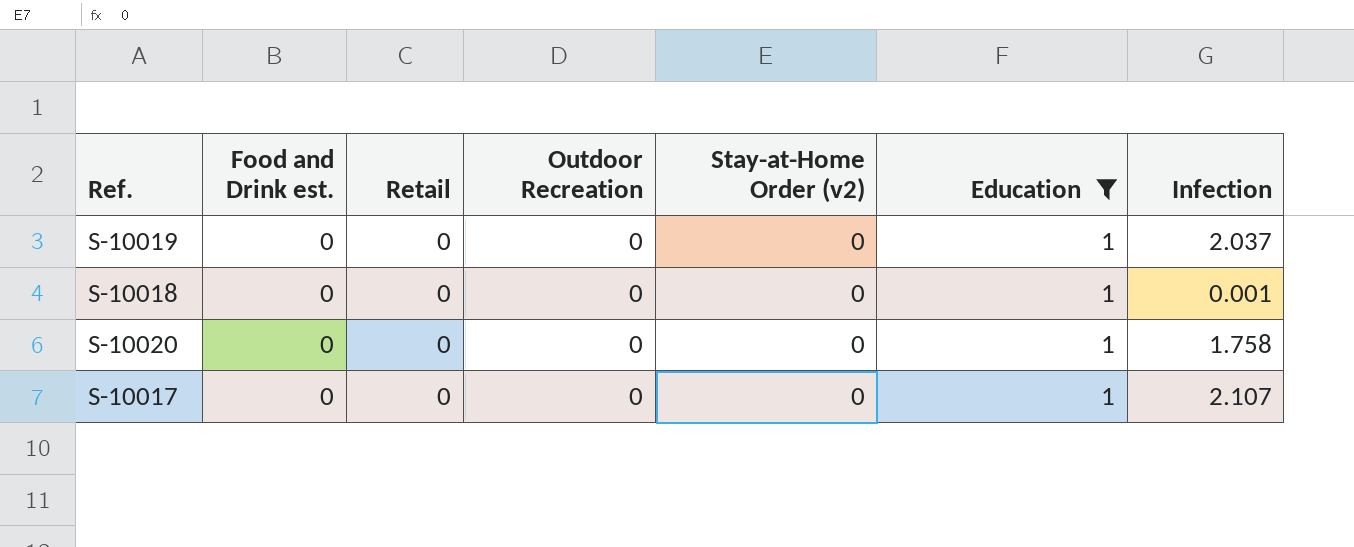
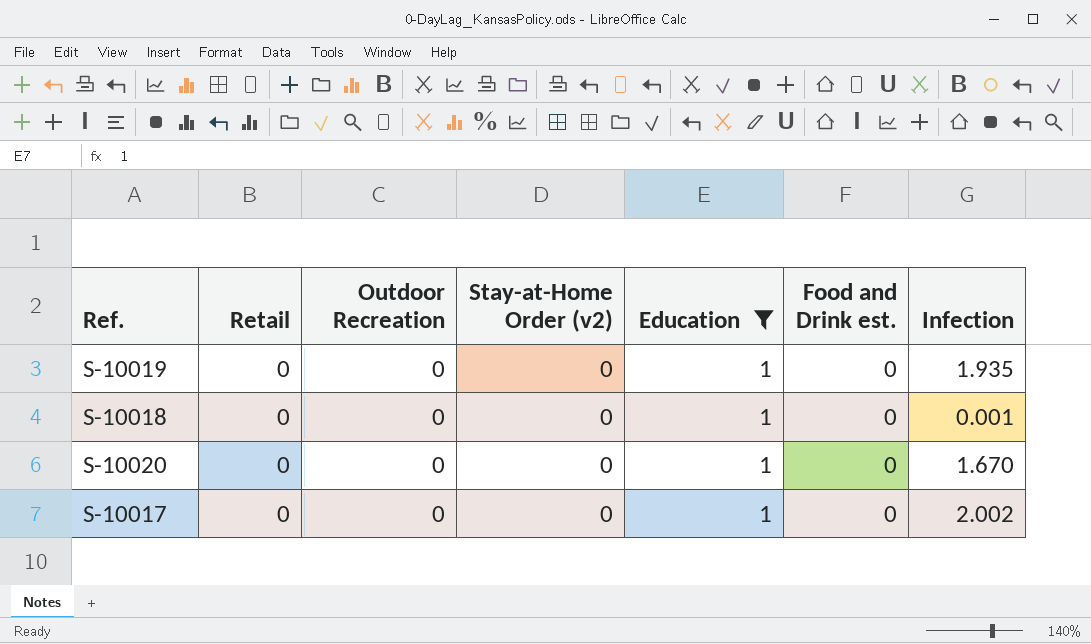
column Food and Drink est. | position: 2 -> 6
S-10019 | Infection: 2.037 -> 1.935
S-10020 | Infection: 1.758 -> 1.670
S-10017 | Infection: 2.107 -> 2.002

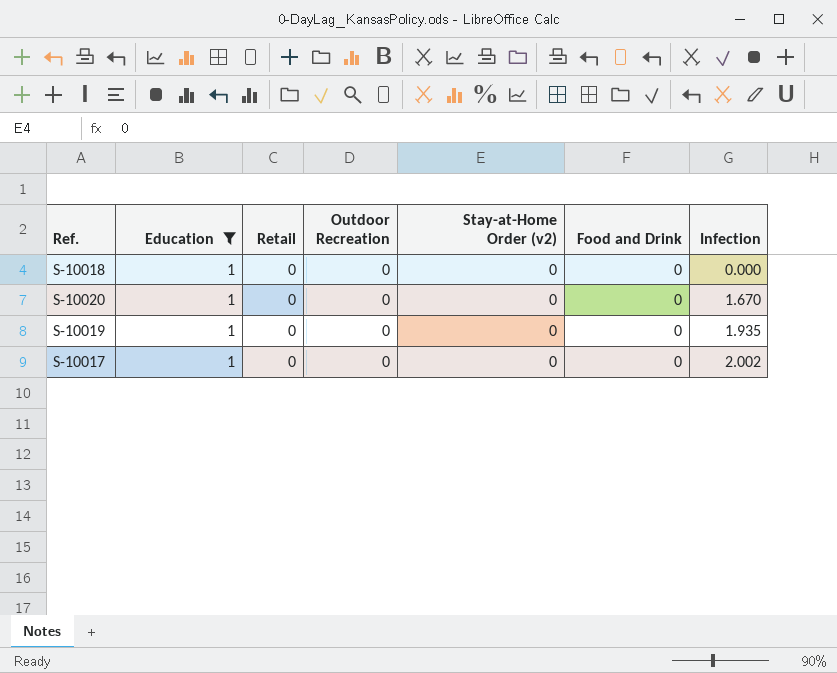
row order: none -> Infection ascending
column Education | position: 5 -> 2
column name: Food and Drink est. -> Food and Drink
S-10018 | Infection: 0.001 -> 0.000

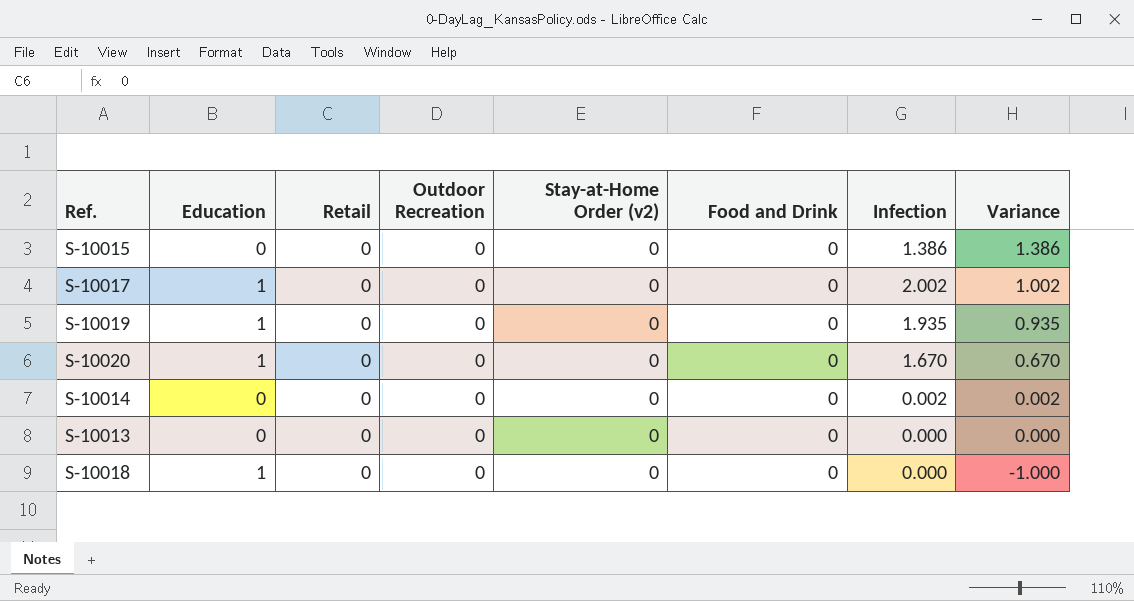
filter: Education = 1 -> none
row order: Infection ascending -> Variance descending
column Variance | formula: none -> [Infection] - [Education]

